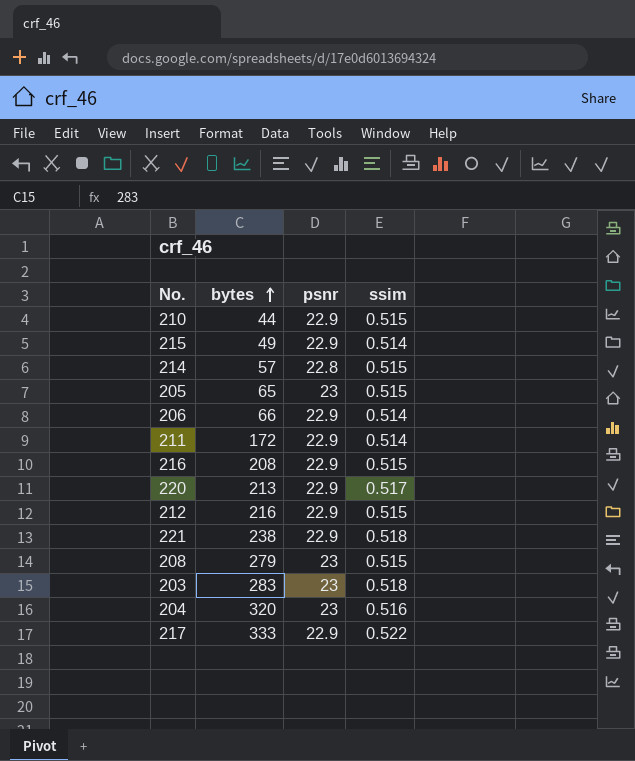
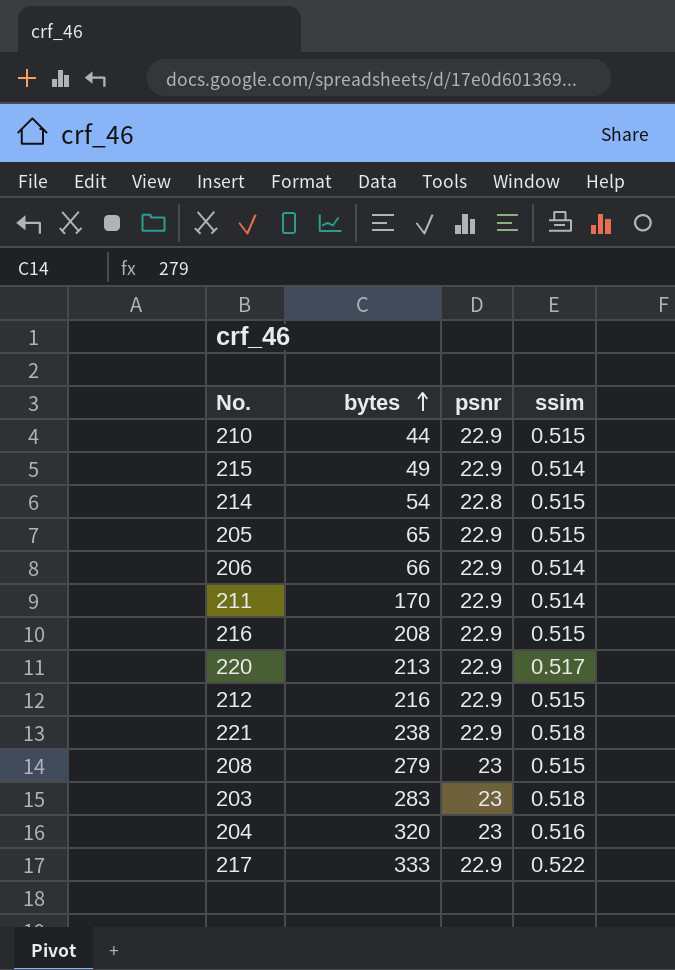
214 | bytes: 57 -> 54
205 | psnr: 23 -> 22.9
211 | bytes: 172 -> 170

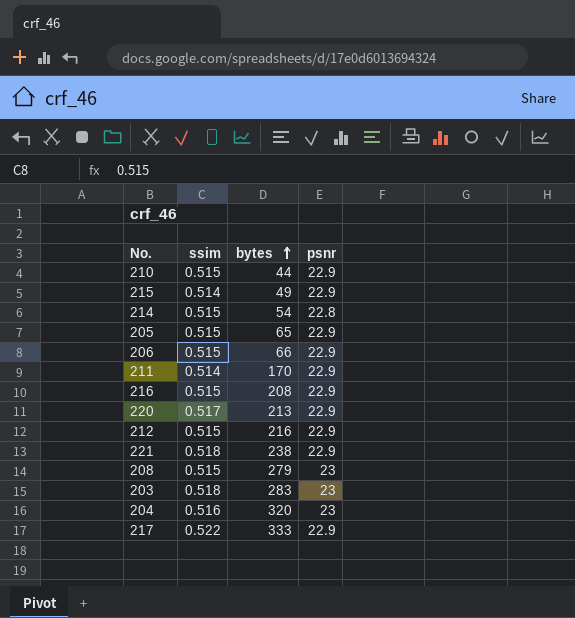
column ssim | position: 4 -> 2
206 | ssim: 0.514 -> 0.515

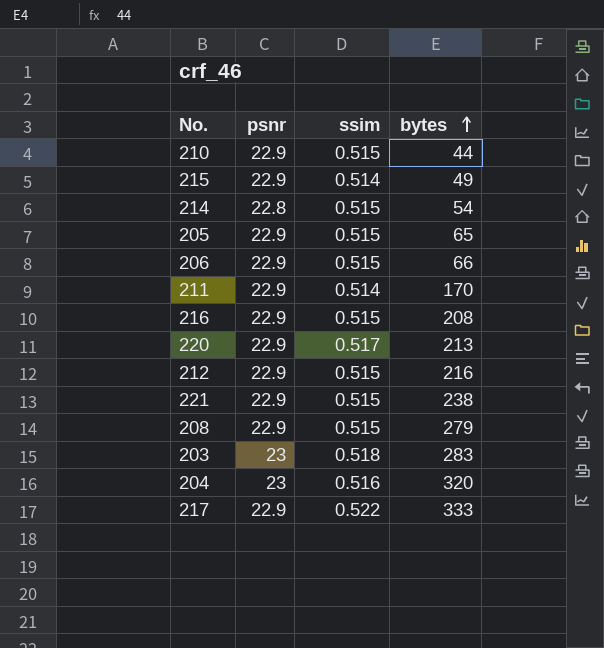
column psnr | position: 4 -> 2
221 | ssim: 0.518 -> 0.515
208 | psnr: 23 -> 22.9

